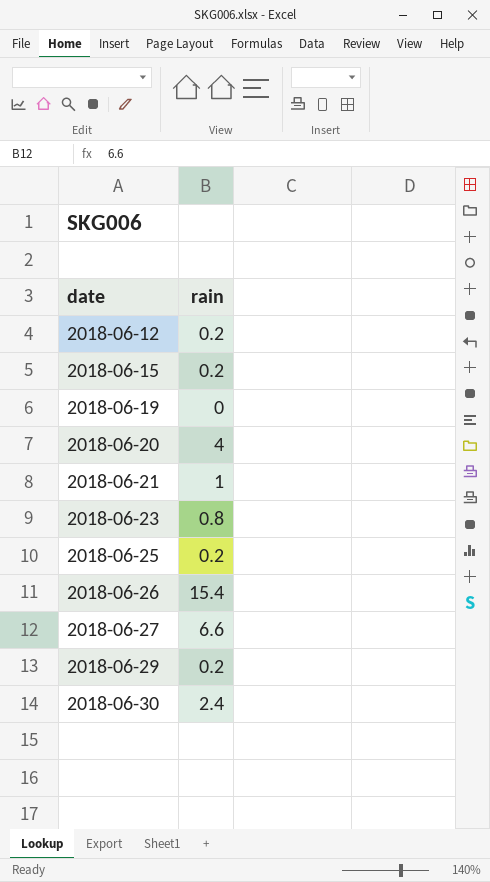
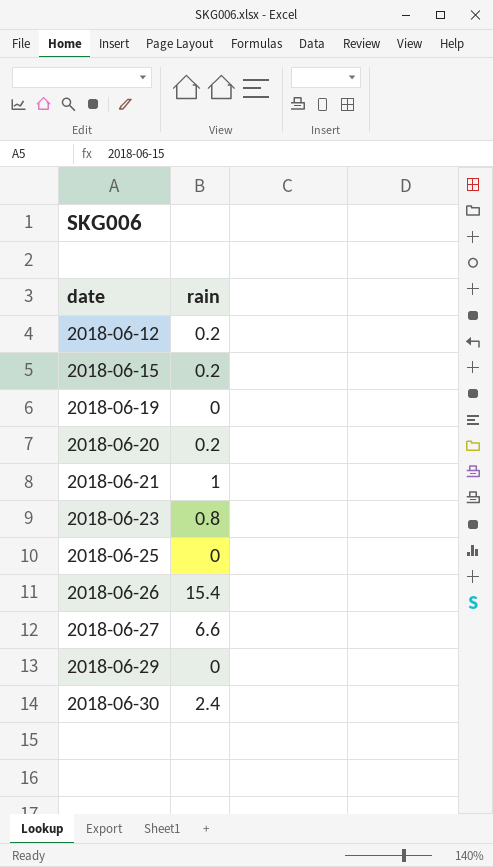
2018-06-20 | rain: 4 -> 0.2
2018-06-25 | rain: 0.2 -> 0
2018-06-29 | rain: 0.2 -> 0

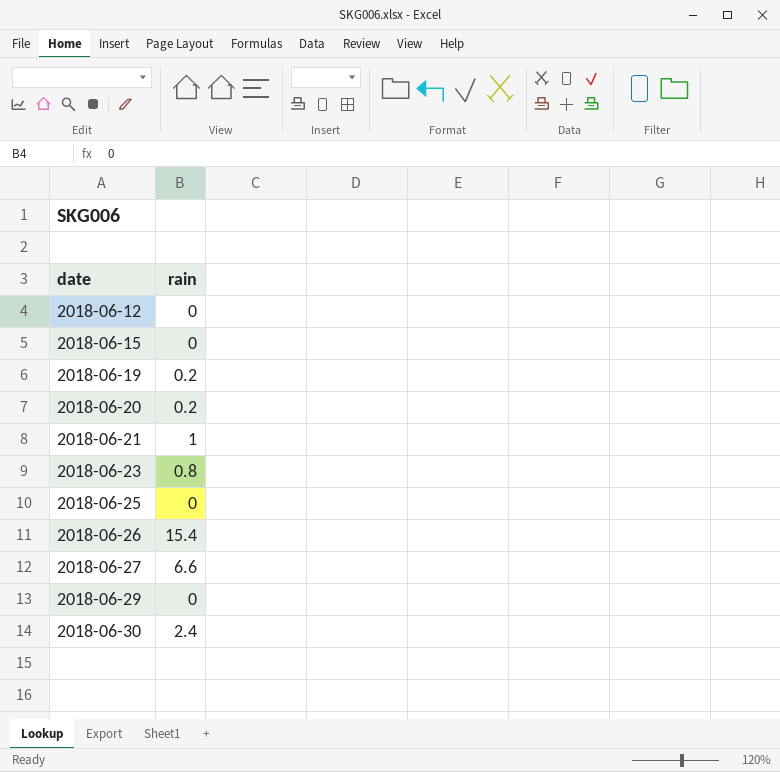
2018-06-12 | rain: 0.2 -> 0
2018-06-15 | rain: 0.2 -> 0
2018-06-19 | rain: 0 -> 0.2

